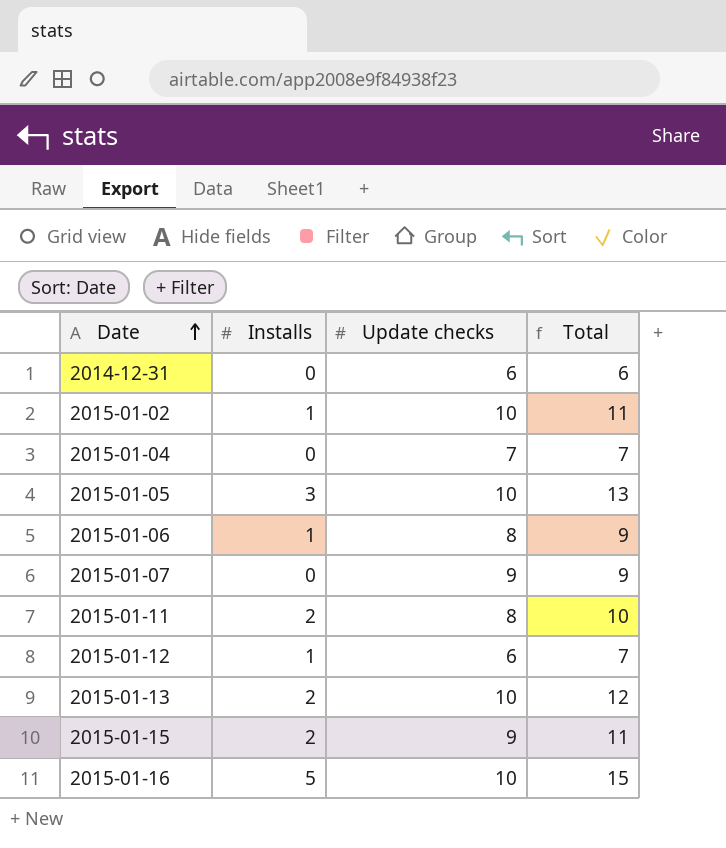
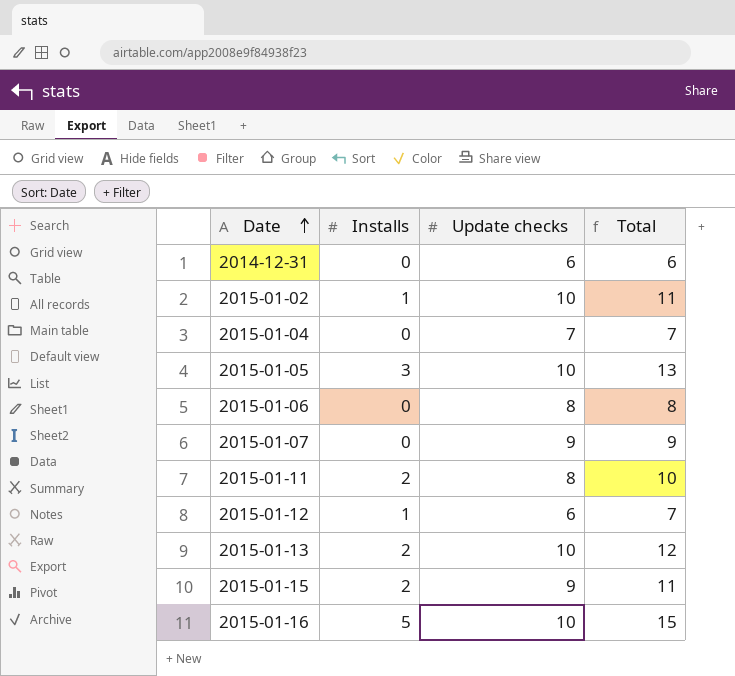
2015-01-06 | Installs: 1 -> 0
2015-01-06 | Total: 9 -> 8

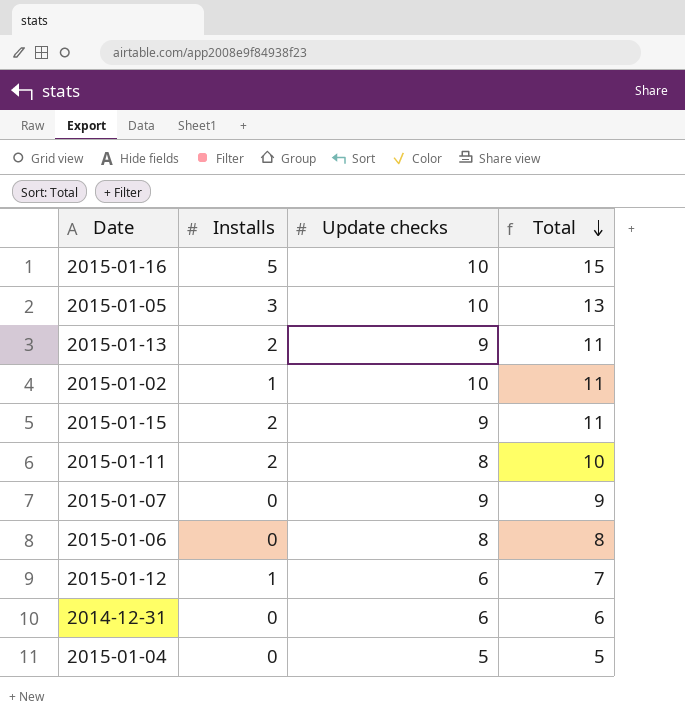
row order: Date ascending -> Total descending
2015-01-13 | Update checks: 10 -> 9
2015-01-13 | Total: 12 -> 11
2015-01-04 | Update checks: 7 -> 5
2015-01-04 | Total: 7 -> 5

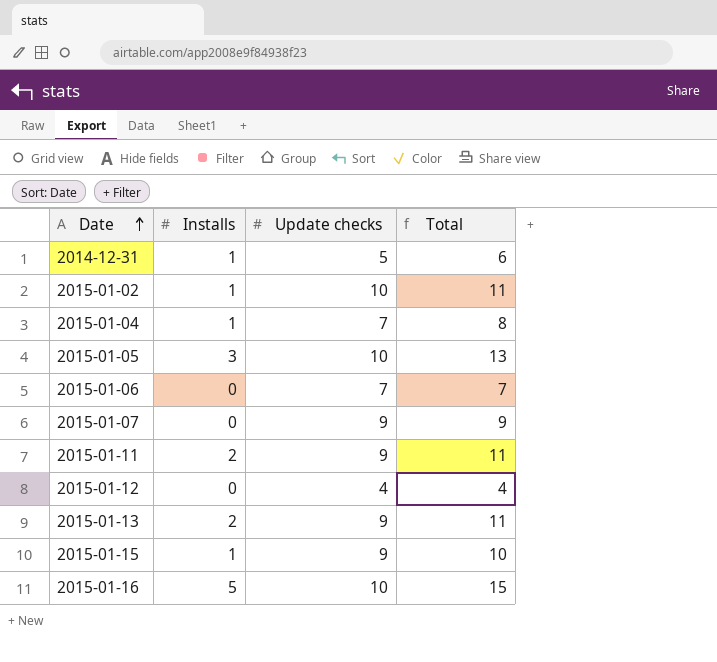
row order: Total descending -> Date ascending
2014-12-31 | Installs: 0 -> 1
2014-12-31 | Update checks: 6 -> 5
2015-01-04 | Installs: 0 -> 1
2015-01-04 | Update checks: 5 -> 7
2015-01-04 | Total: 5 -> 8
2015-01-06 | Update checks: 8 -> 7
2015-01-06 | Total: 8 -> 7
2015-01-11 | Update checks: 8 -> 9
2015-01-11 | Total: 10 -> 11
2015-01-12 | Installs: 1 -> 0
2015-01-12 | Update checks: 6 -> 4
2015-01-12 | Total: 7 -> 4
2015-01-15 | Installs: 2 -> 1
2015-01-15 | Total: 11 -> 10

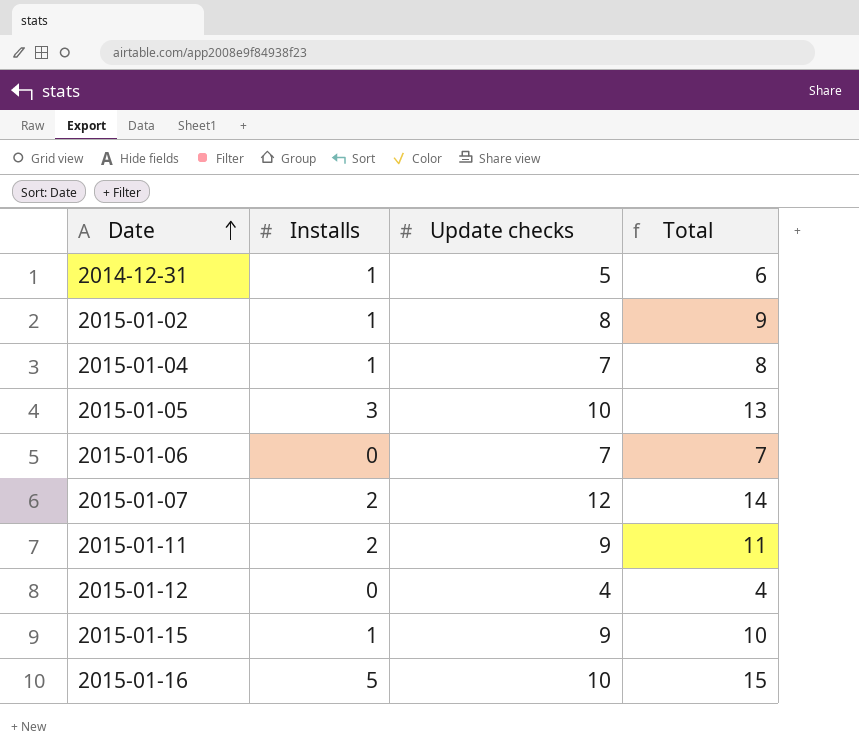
row 2015-01-13: 2 | 9 | 11 -> none
2015-01-02 | Update checks: 10 -> 8
2015-01-02 | Total: 11 -> 9
2015-01-07 | Installs: 0 -> 2
2015-01-07 | Update checks: 9 -> 12
2015-01-07 | Total: 9 -> 14

